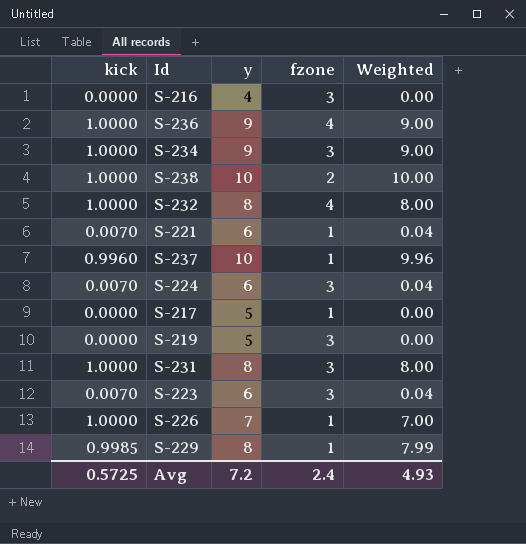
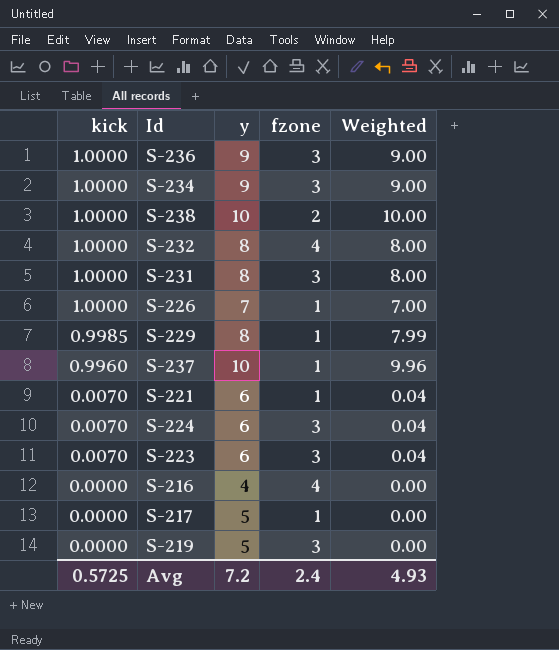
row order: none -> kick descending
S-236 | fzone: 4 -> 3
S-216 | fzone: 3 -> 4

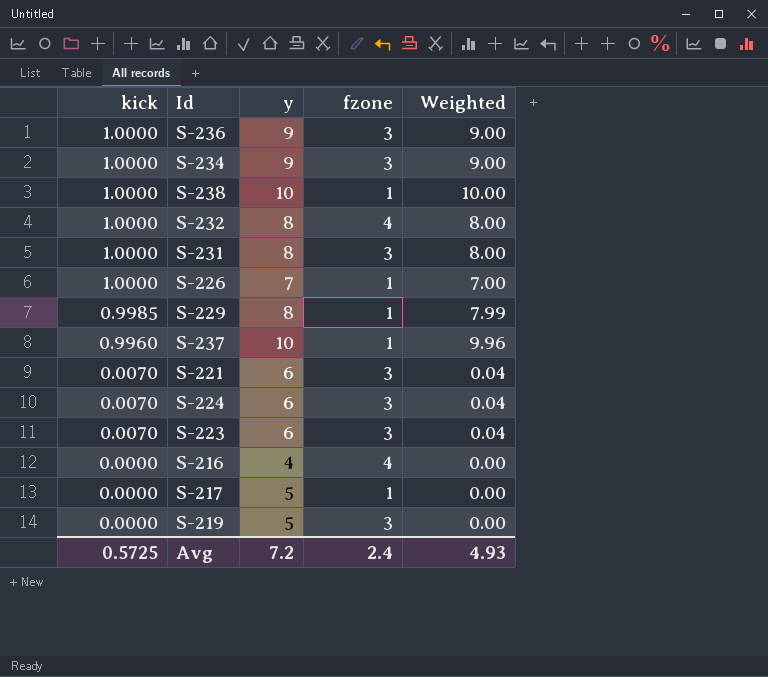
S-238 | fzone: 2 -> 1
S-221 | fzone: 1 -> 3

